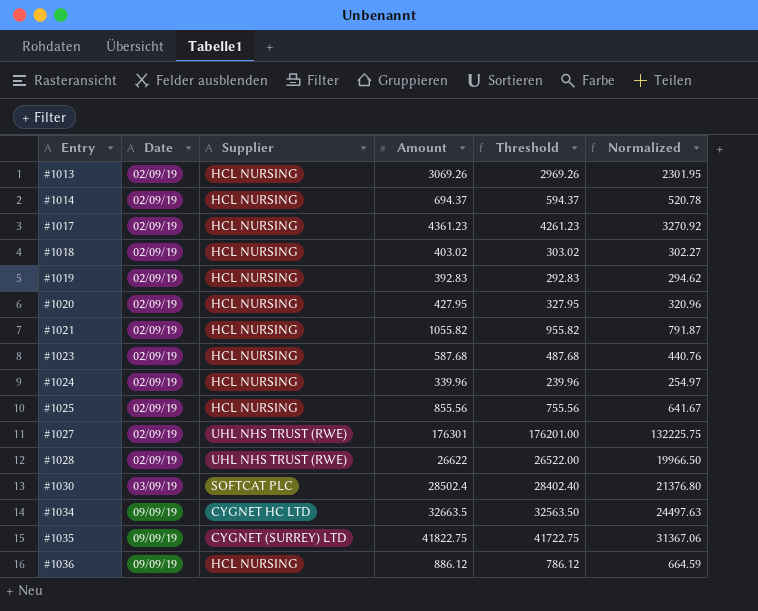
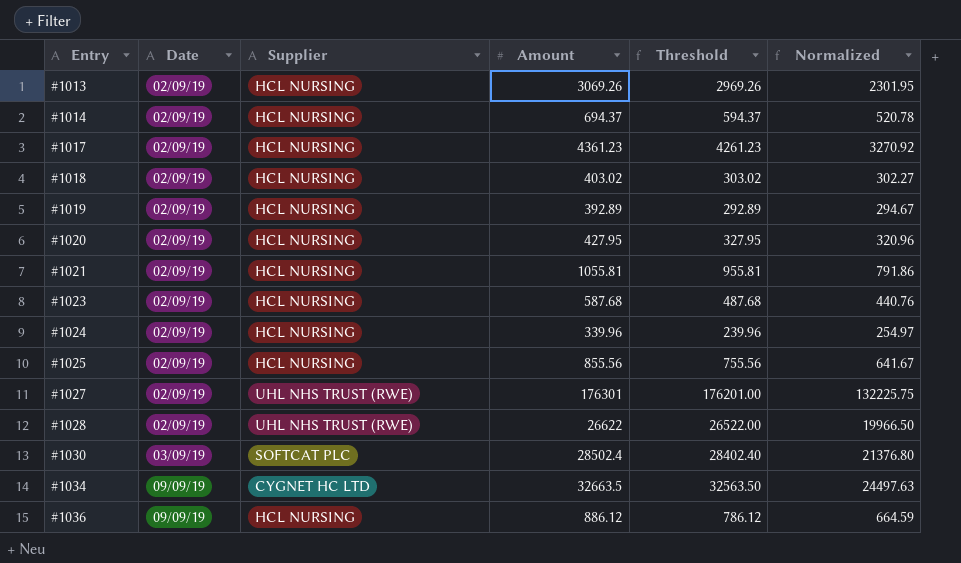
row #1035: 09/09/19 | CYGNET (SURREY) LTD | 41822.75 | 41722.75 | 31367.06 -> none
#1019 | Amount: 392.83 -> 392.89
#1019 | Threshold: 292.83 -> 292.89
#1019 | Normalized: 294.62 -> 294.67
#1021 | Amount: 1055.82 -> 1055.81
#1021 | Threshold: 955.82 -> 955.81
#1021 | Normalized: 791.87 -> 791.86

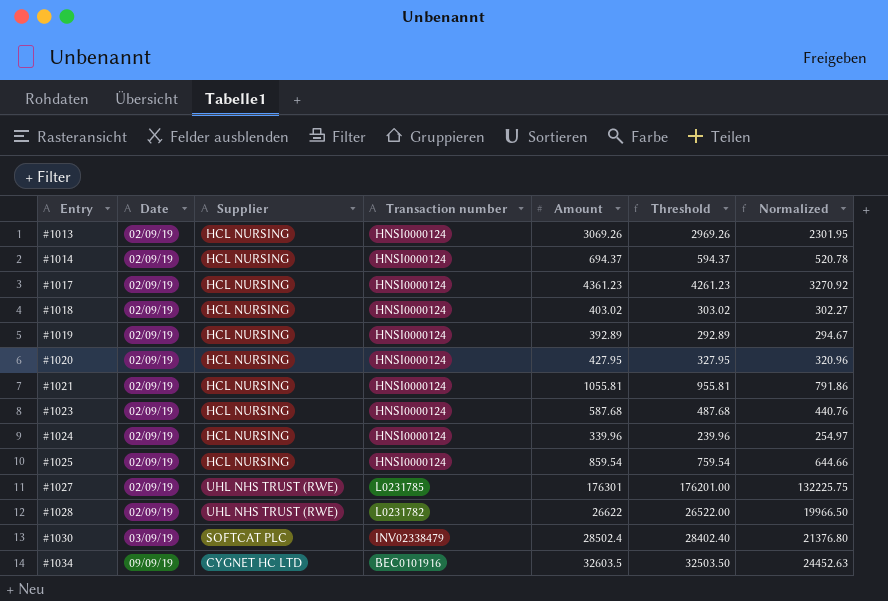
column Transaction number | position: none -> 4
row #1036: 09/09/19 | HCL NURSING | 886.12 | 786.12 | 664.59 -> none
#1025 | Amount: 855.56 -> 859.54
#1025 | Threshold: 755.56 -> 759.54
#1025 | Normalized: 641.67 -> 644.66
#1034 | Amount: 32663.5 -> 32603.5
#1034 | Threshold: 32563.50 -> 32503.50
#1034 | Normalized: 24497.63 -> 24452.63

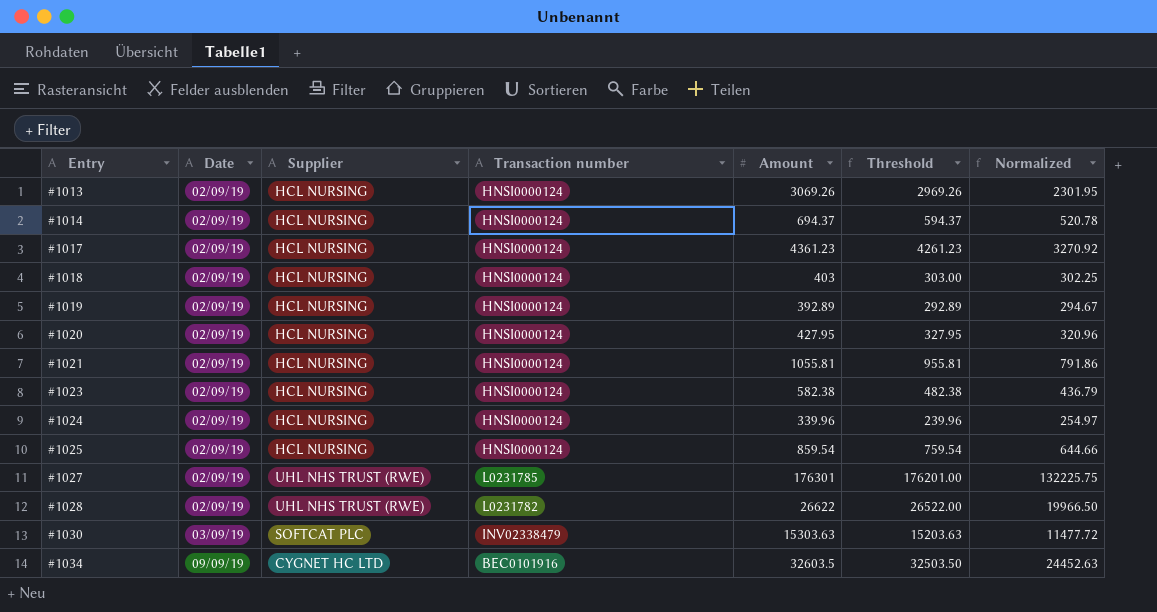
#1018 | Amount: 403.02 -> 403
#1018 | Threshold: 303.02 -> 303.00
#1018 | Normalized: 302.27 -> 302.25
#1023 | Amount: 587.68 -> 582.38
#1023 | Threshold: 487.68 -> 482.38
#1023 | Normalized: 440.76 -> 436.79
#1030 | Amount: 28502.4 -> 15303.63
#1030 | Threshold: 28402.40 -> 15203.63
#1030 | Normalized: 21376.80 -> 11477.72

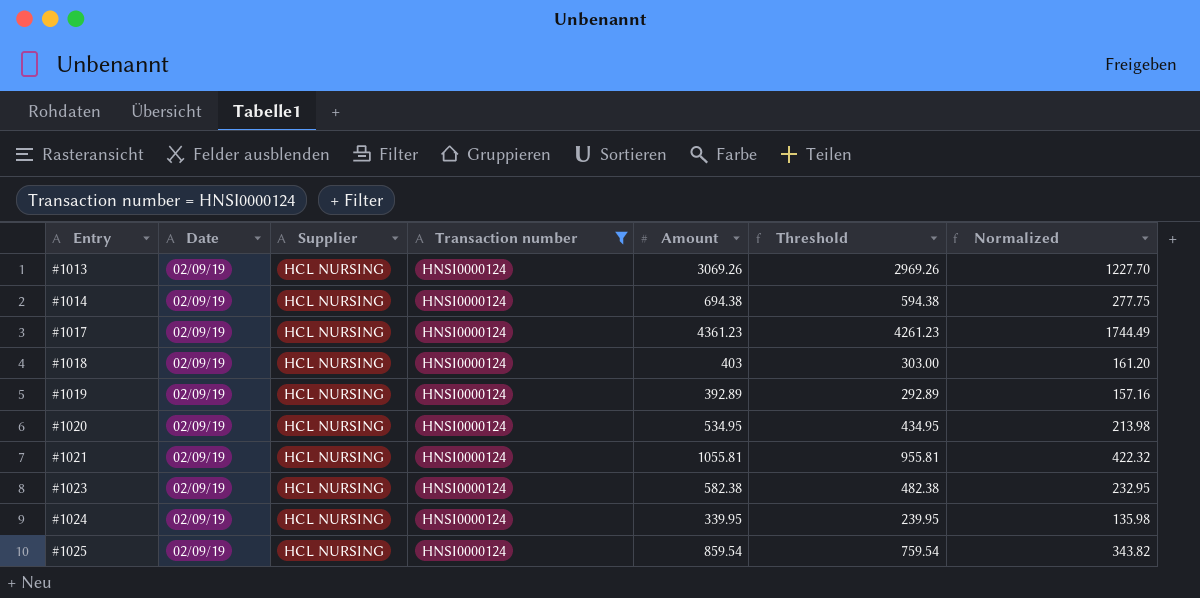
filter: none -> Transaction number = HNSI0000124
column Normalized | formula: [Amount] * 0.75 -> [Amount] * 0.4
#1014 | Amount: 694.37 -> 694.38
#1014 | Threshold: 594.37 -> 594.38
#1020 | Amount: 427.95 -> 534.95
#1020 | Threshold: 327.95 -> 434.95
#1024 | Amount: 339.96 -> 339.95
#1024 | Threshold: 239.96 -> 239.95

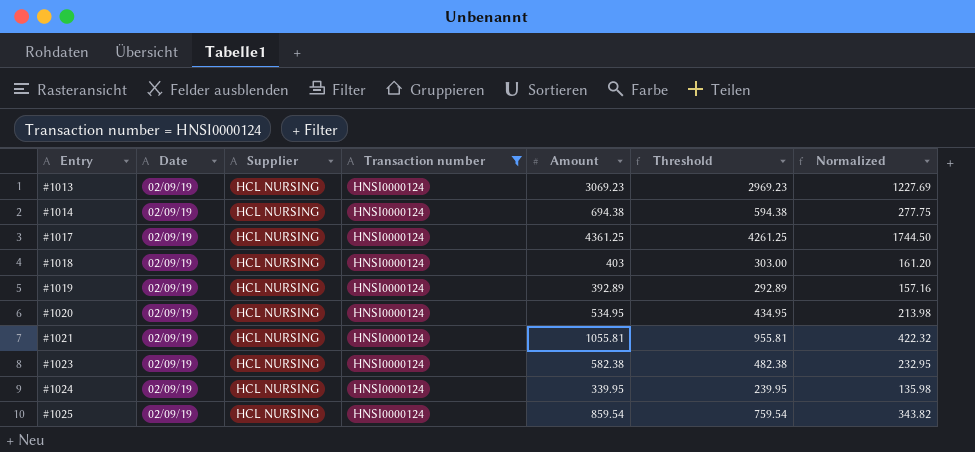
#1013 | Amount: 3069.26 -> 3069.23
#1013 | Threshold: 2969.26 -> 2969.23
#1013 | Normalized: 1227.70 -> 1227.69
#1017 | Amount: 4361.23 -> 4361.25
#1017 | Threshold: 4261.23 -> 4261.25
#1017 | Normalized: 1744.49 -> 1744.50

